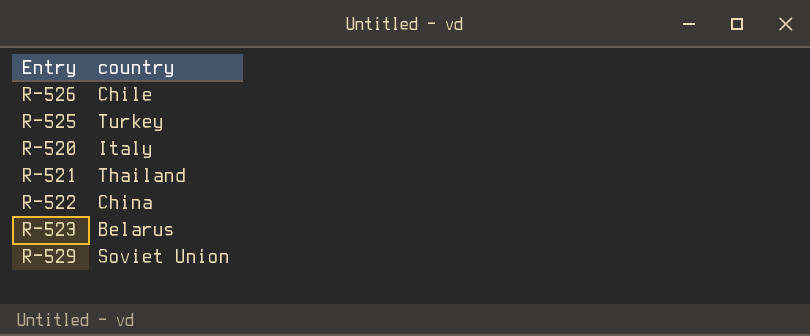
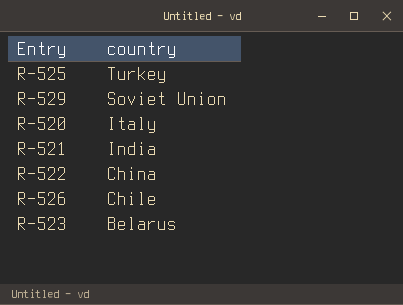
row order: none -> country descending
R-521 | country: Thailand -> India

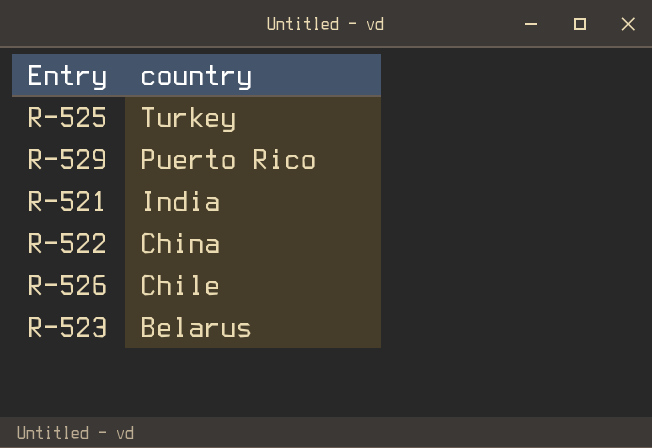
row R-520: Italy -> none
R-529 | country: Soviet Union -> Puerto Rico

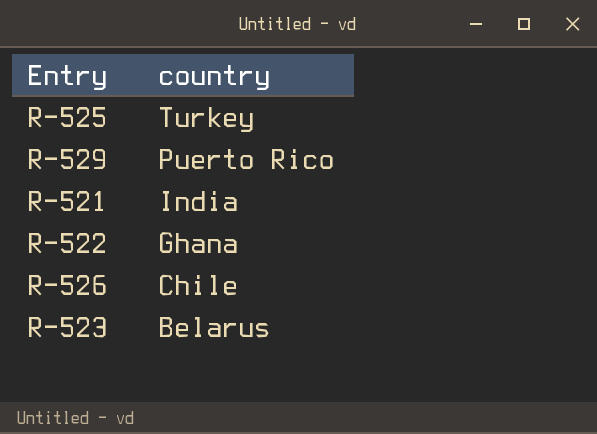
R-522 | country: China -> Ghana

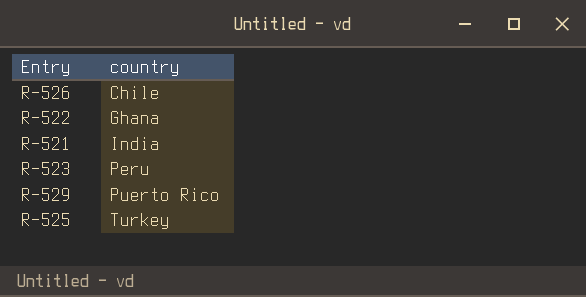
row order: country descending -> country ascending
R-523 | country: Belarus -> Peru

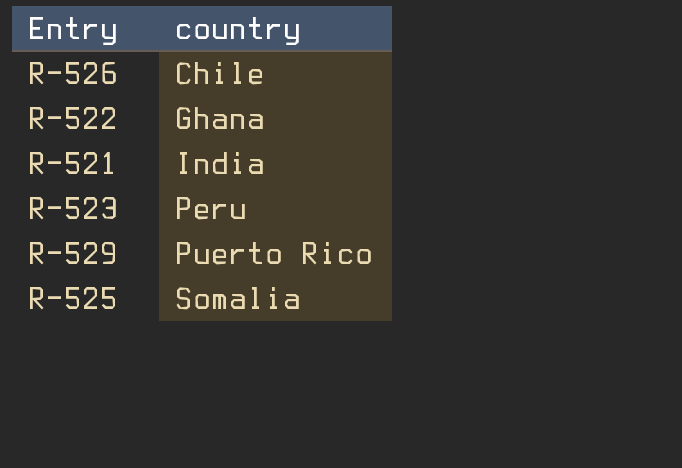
R-525 | country: Turkey -> Somalia

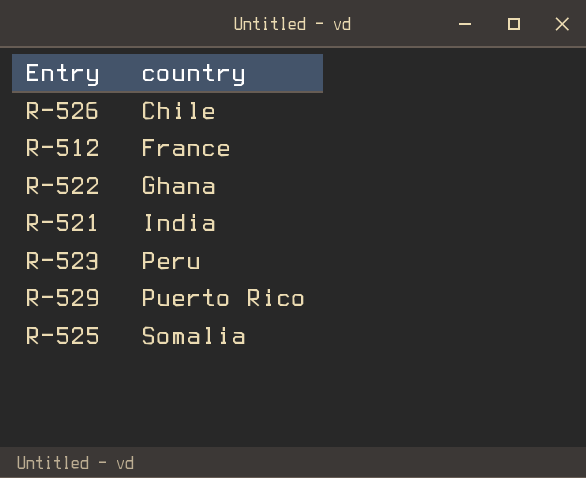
row R-512: none -> France

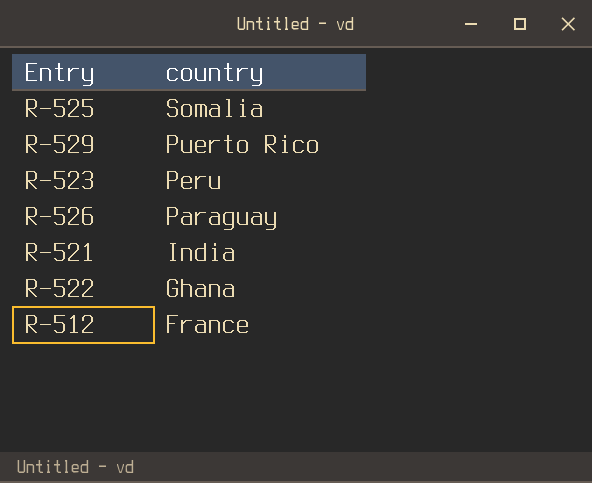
row order: country ascending -> country descending
R-526 | country: Chile -> Paraguay

